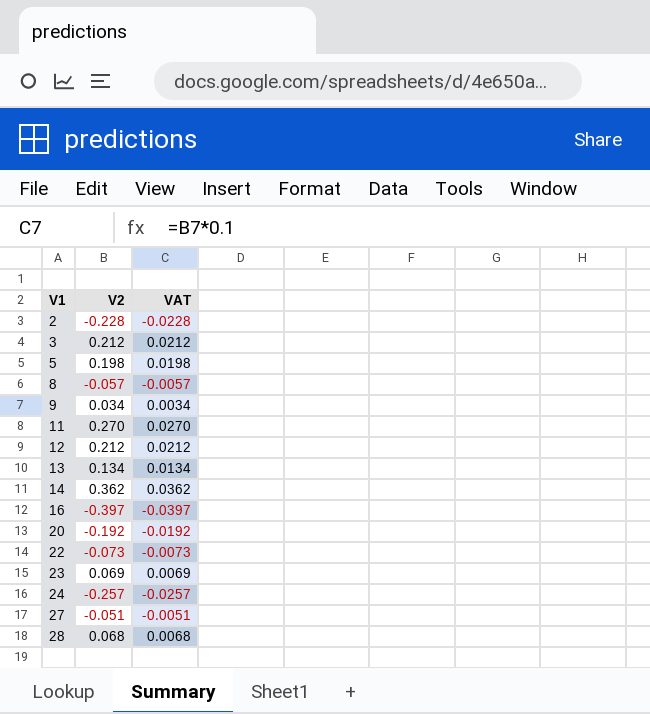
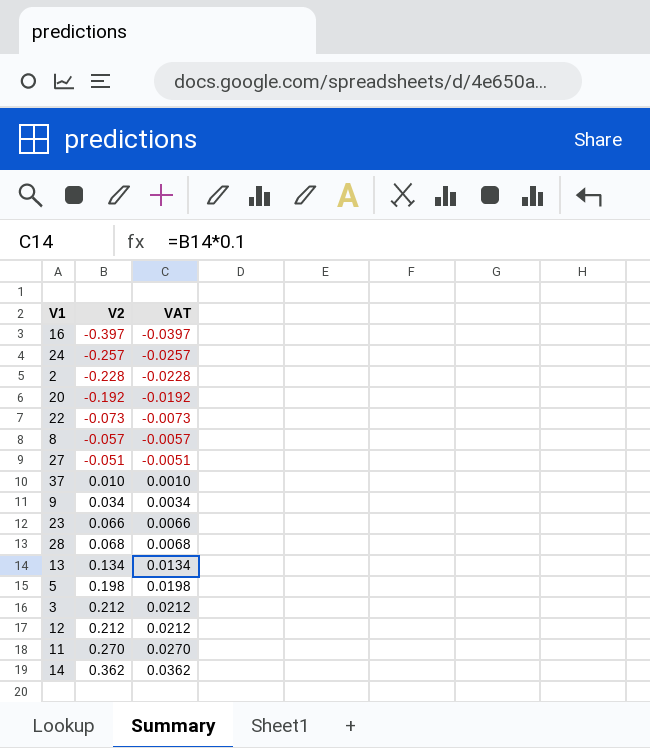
row order: V1 ascending -> V2 ascending
row 37: none -> 0.010 | 0.0010
23 | V2: 0.069 -> 0.066
23 | VAT: 0.0069 -> 0.0066

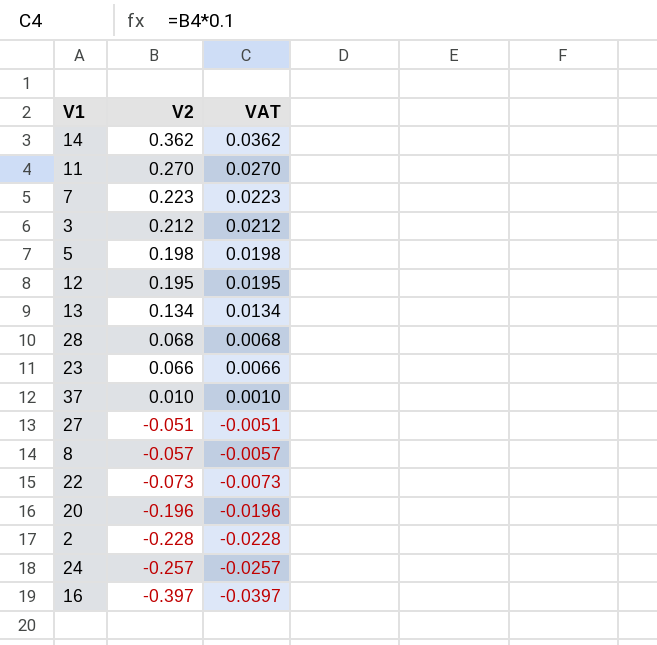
row order: V2 ascending -> V2 descending
row 9: 0.034 | 0.0034 -> none
row 7: none -> 0.223 | 0.0223
12 | V2: 0.212 -> 0.195
12 | VAT: 0.0212 -> 0.0195
20 | V2: -0.192 -> -0.196
20 | VAT: -0.0192 -> -0.0196

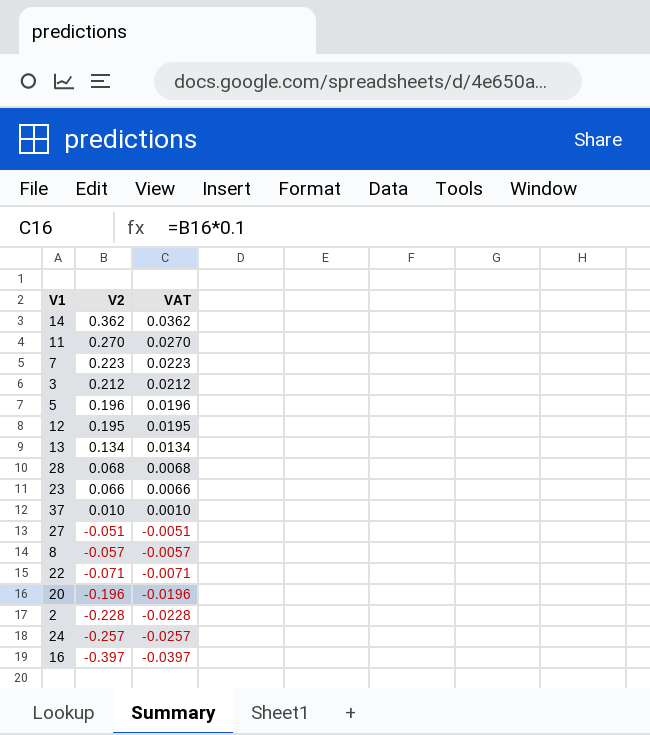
5 | V2: 0.198 -> 0.196
5 | VAT: 0.0198 -> 0.0196
22 | V2: -0.073 -> -0.071
22 | VAT: -0.0073 -> -0.0071

